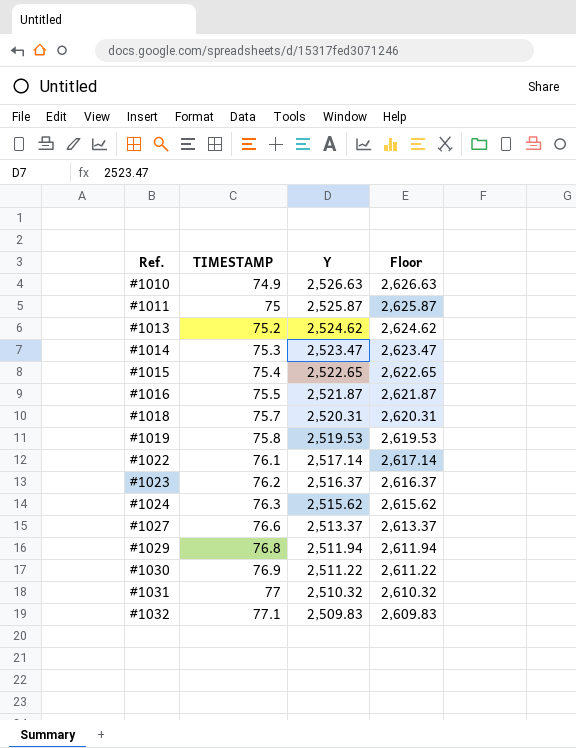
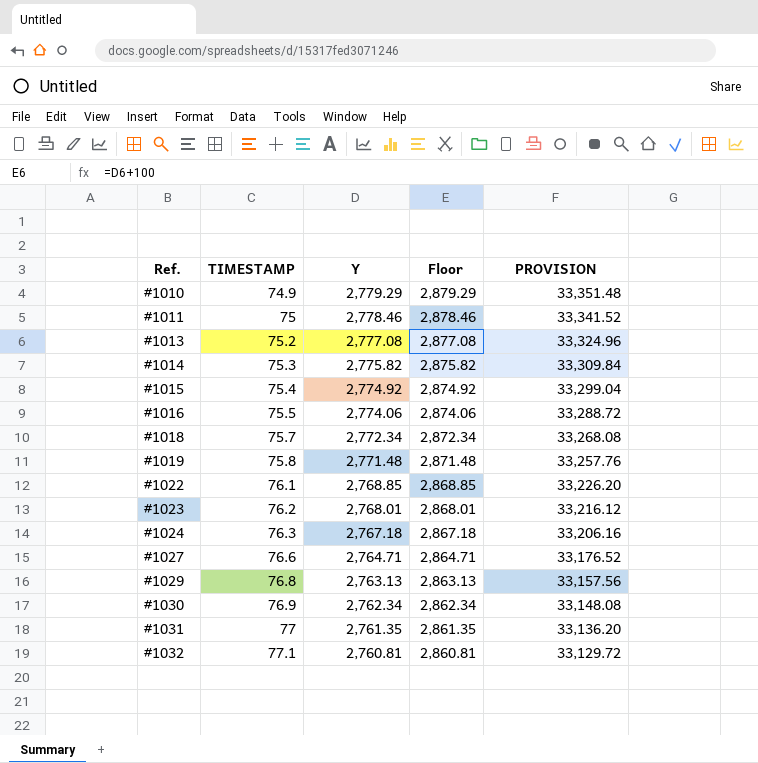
column PROVISION | formula: none -> [Y] * 12
#1010 | Y: 2,526.63 -> 2,779.29
#1010 | Floor: 2,626.63 -> 2,879.29
#1011 | Y: 2,525.87 -> 2,778.46
#1011 | Floor: 2,625.87 -> 2,878.46
#1013 | Y: 2,524.62 -> 2,777.08
#1013 | Floor: 2,624.62 -> 2,877.08
#1014 | Y: 2,523.47 -> 2,775.82
#1014 | Floor: 2,623.47 -> 2,875.82
#1015 | Y: 2,522.65 -> 2,774.92
#1015 | Floor: 2,622.65 -> 2,874.92
#1016 | Y: 2,521.87 -> 2,774.06
#1016 | Floor: 2,621.87 -> 2,874.06
#1018 | Y: 2,520.31 -> 2,772.34
#1018 | Floor: 2,620.31 -> 2,872.34
#1019 | Y: 2,519.53 -> 2,771.48
#1019 | Floor: 2,619.53 -> 2,871.48
#1022 | Y: 2,517.14 -> 2,768.85
#1022 | Floor: 2,617.14 -> 2,868.85
#1023 | Y: 2,516.37 -> 2,768.01
#1023 | Floor: 2,616.37 -> 2,868.01
#1024 | Y: 2,515.62 -> 2,767.18
#1024 | Floor: 2,615.62 -> 2,867.18
#1027 | Y: 2,513.37 -> 2,764.71
#1027 | Floor: 2,613.37 -> 2,864.71
#1029 | Y: 2,511.94 -> 2,763.13
#1029 | Floor: 2,611.94 -> 2,863.13
#1030 | Y: 2,511.22 -> 2,762.34
#1030 | Floor: 2,611.22 -> 2,862.34
#1031 | Y: 2,510.32 -> 2,761.35
#1031 | Floor: 2,610.32 -> 2,861.35
#1032 | Y: 2,509.83 -> 2,760.81
#1032 | Floor: 2,609.83 -> 2,860.81

